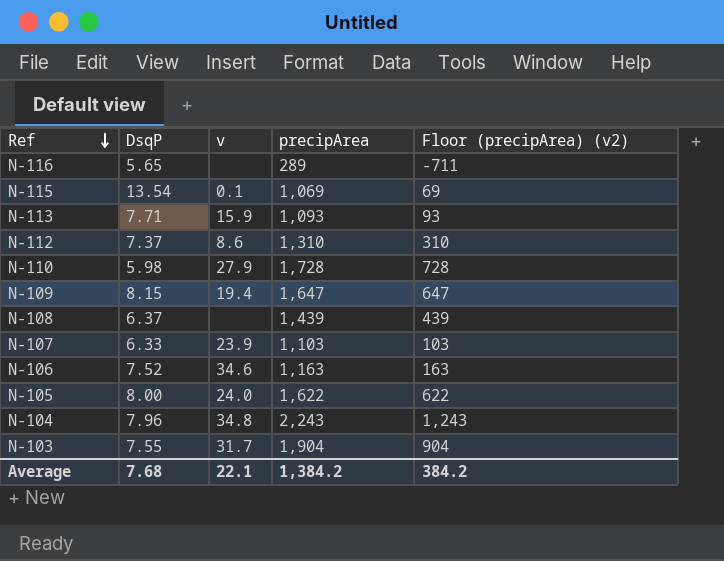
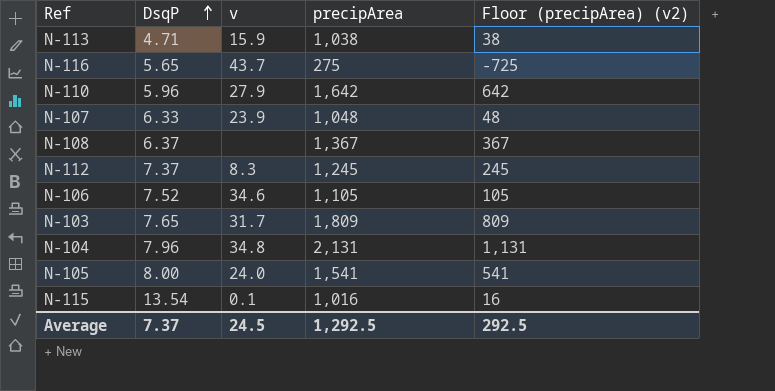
row order: Ref descending -> DsqP ascending
row N-109: 8.15 | 19.4 | 1,647 | 647 -> none
N-113 | DsqP: 7.71 -> 4.71
N-113 | precipArea: 1,093 -> 1,038
N-113 | Floor (precipArea) (v2): 93 -> 38
N-116 | v: none -> 43.7
N-116 | precipArea: 289 -> 275
N-116 | Floor (precipArea) (v2): -711 -> -725
N-110 | DsqP: 5.98 -> 5.96
N-110 | precipArea: 1,728 -> 1,642
N-110 | Floor (precipArea) (v2): 728 -> 642
N-107 | precipArea: 1,103 -> 1,048
N-107 | Floor (precipArea) (v2): 103 -> 48
N-108 | precipArea: 1,439 -> 1,367
N-108 | Floor (precipArea) (v2): 439 -> 367
N-112 | v: 8.6 -> 8.3
N-112 | precipArea: 1,310 -> 1,245
N-112 | Floor (precipArea) (v2): 310 -> 245
N-106 | precipArea: 1,163 -> 1,105
N-106 | Floor (precipArea) (v2): 163 -> 105
N-103 | DsqP: 7.55 -> 7.65
N-103 | precipArea: 1,904 -> 1,809
N-103 | Floor (precipArea) (v2): 904 -> 809
N-104 | precipArea: 2,243 -> 2,131
N-104 | Floor (precipArea) (v2): 1,243 -> 1,131
N-105 | precipArea: 1,622 -> 1,541
N-105 | Floor (precipArea) (v2): 622 -> 541
N-115 | precipArea: 1,069 -> 1,016
N-115 | Floor (precipArea) (v2): 69 -> 16
Average | DsqP: 7.68 -> 7.37
Average | v: 22.1 -> 24.5
Average | precipArea: 1,384.2 -> 1,292.5
Average | Floor (precipArea) (v2): 384.2 -> 292.5

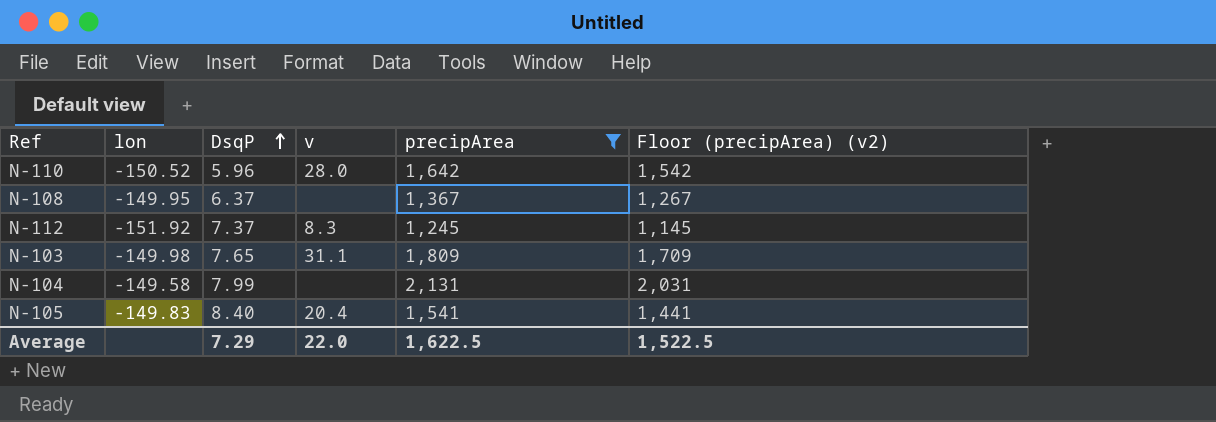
filter: none -> precipArea >= 1,245
column lon | position: none -> 2
column Floor (precipArea) (v2) | formula: [precipArea] - 1000 -> [precipArea] - 100
N-110 | v: 27.9 -> 28.0
N-103 | v: 31.7 -> 31.1
N-104 | DsqP: 7.96 -> 7.99
N-104 | v: 34.8 -> none
N-105 | DsqP: 8.00 -> 8.40
N-105 | v: 24.0 -> 20.4
Average | DsqP: 7.37 -> 7.29
Average | v: 24.5 -> 22.0
Average | precipArea: 1,292.5 -> 1,622.5
Average | Floor (precipArea) (v2): 292.5 -> 1,522.5

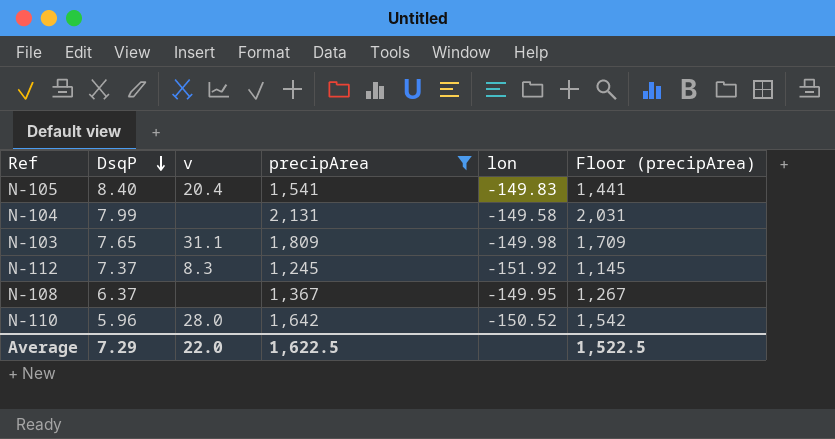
row order: DsqP ascending -> DsqP descending
column lon | position: 2 -> 5
column name: Floor (precipArea) (v2) -> Floor (precipArea)

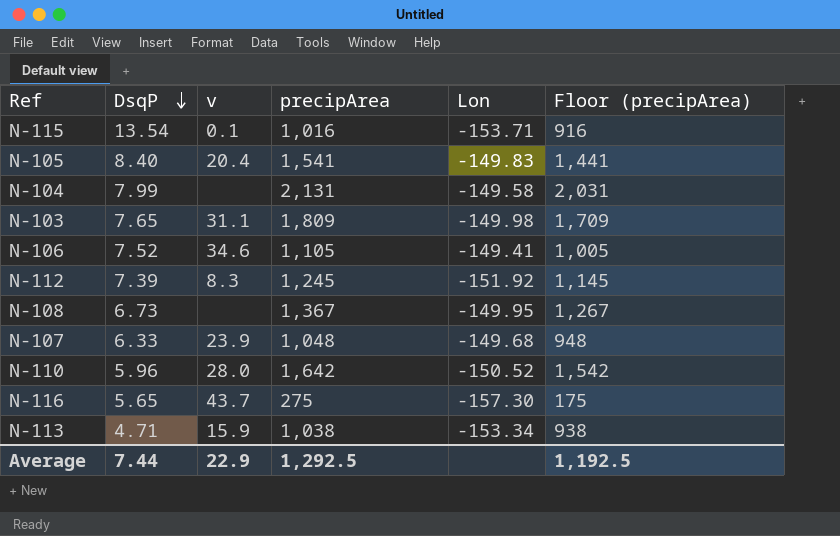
filter: precipArea >= 1,245 -> none
column name: lon -> Lon
N-112 | DsqP: 7.37 -> 7.39
N-108 | DsqP: 6.37 -> 6.73
Average | DsqP: 7.29 -> 7.44
Average | v: 22.0 -> 22.9
Average | precipArea: 1,622.5 -> 1,292.5
Average | Floor (precipArea): 1,522.5 -> 1,192.5

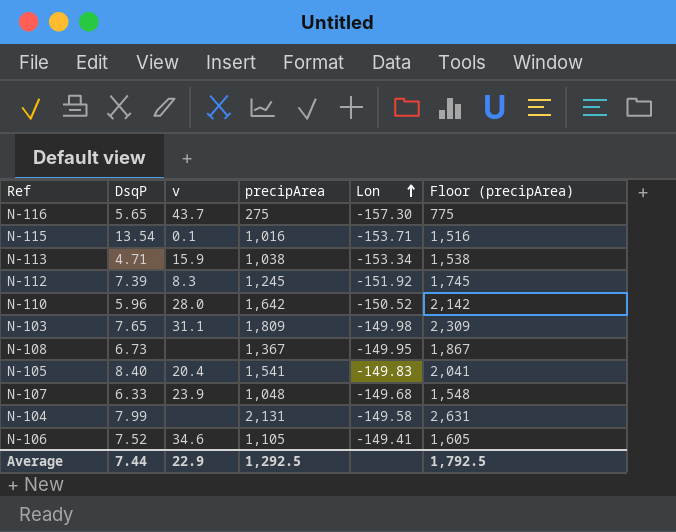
row order: DsqP descending -> Lon ascending
column Floor (precipArea) | formula: [precipArea] - 100 -> [precipArea] + 500
Average | Floor (precipArea): 1,192.5 -> 1,792.5

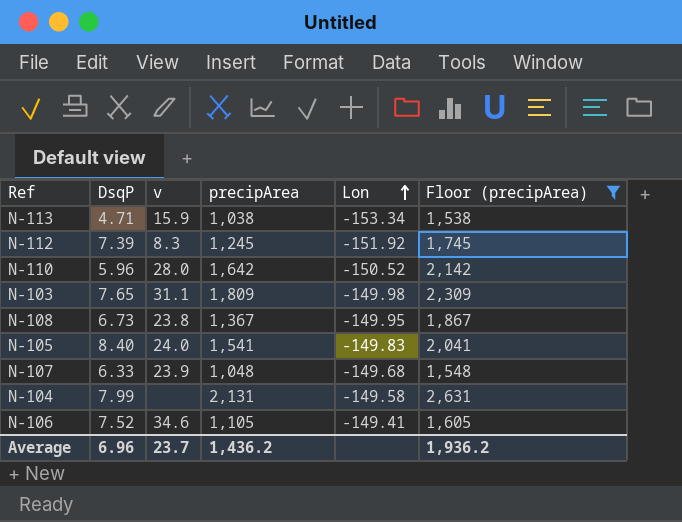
filter: none -> Floor (precipArea) >= 1,538
N-108 | v: none -> 23.8
N-105 | v: 20.4 -> 24.0
Average | DsqP: 7.44 -> 6.96
Average | v: 22.9 -> 23.7
Average | precipArea: 1,292.5 -> 1,436.2
Average | Floor (precipArea): 1,792.5 -> 1,936.2

